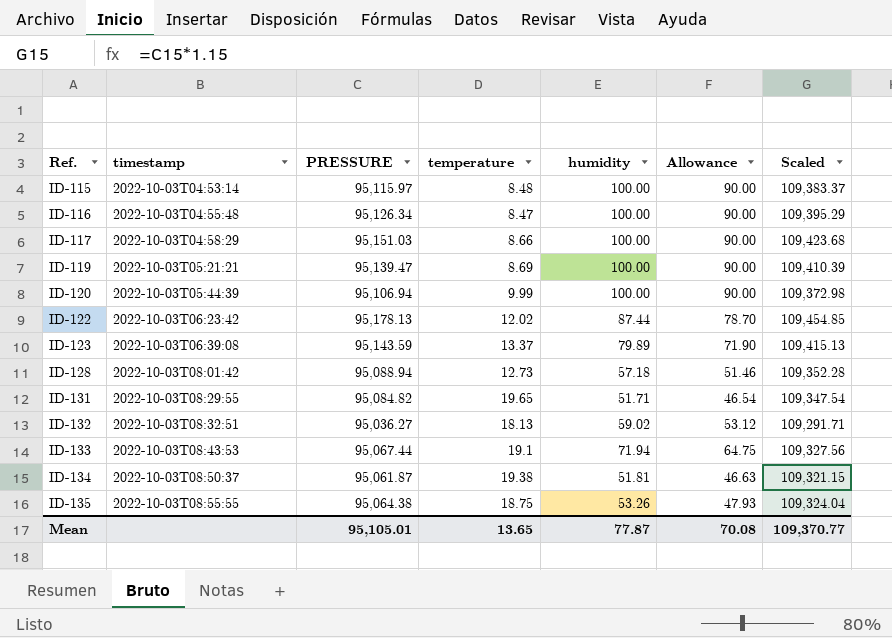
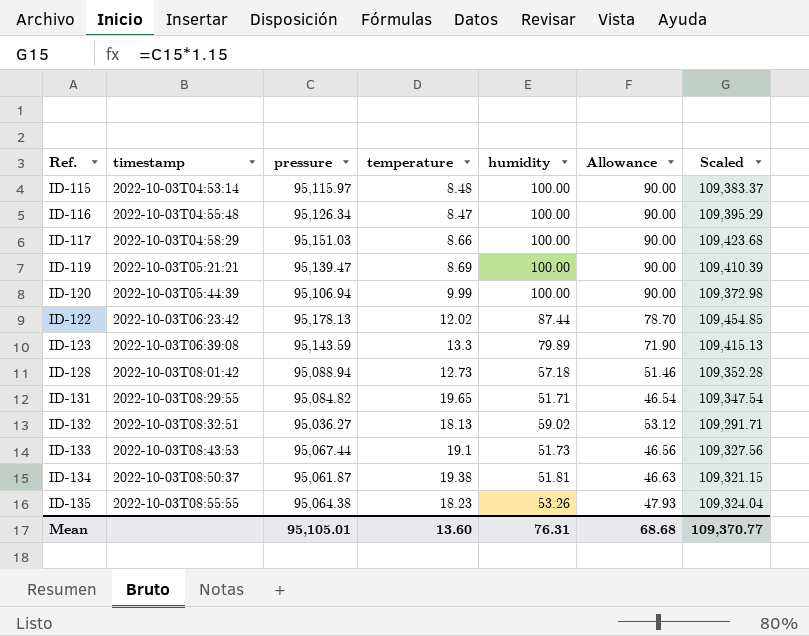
column name: PRESSURE -> pressure
ID-123 | temperature: 13.37 -> 13.3
ID-133 | humidity: 71.94 -> 51.73
ID-133 | Allowance: 64.75 -> 46.56
ID-135 | temperature: 18.75 -> 18.23
Mean | temperature: 13.65 -> 13.60
Mean | humidity: 77.87 -> 76.31
Mean | Allowance: 70.08 -> 68.68

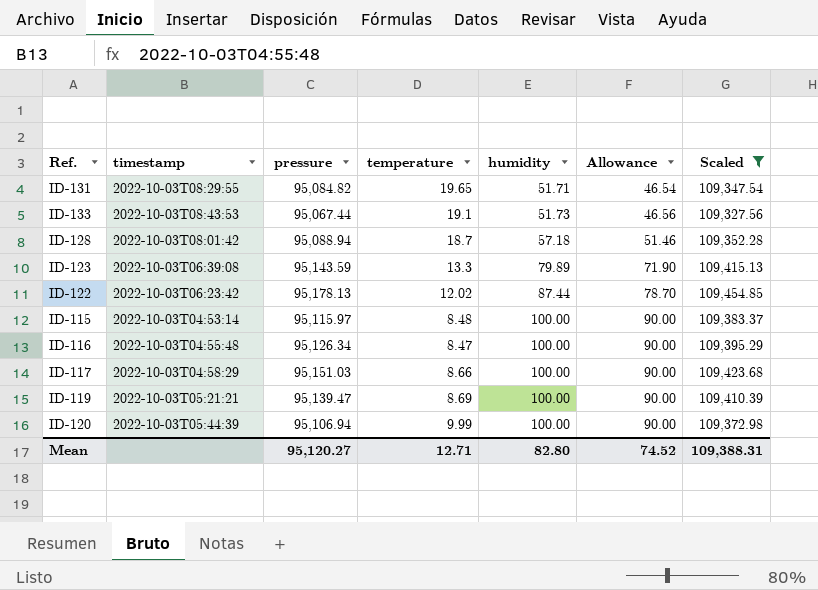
filter: none -> Scaled >= 109,327.56
row order: Ref. ascending -> humidity ascending
ID-128 | temperature: 12.73 -> 18.7
Mean | pressure: 95,105.01 -> 95,120.27
Mean | temperature: 13.60 -> 12.71
Mean | humidity: 76.31 -> 82.80
Mean | Allowance: 68.68 -> 74.52
Mean | Scaled: 109,370.77 -> 109,388.31

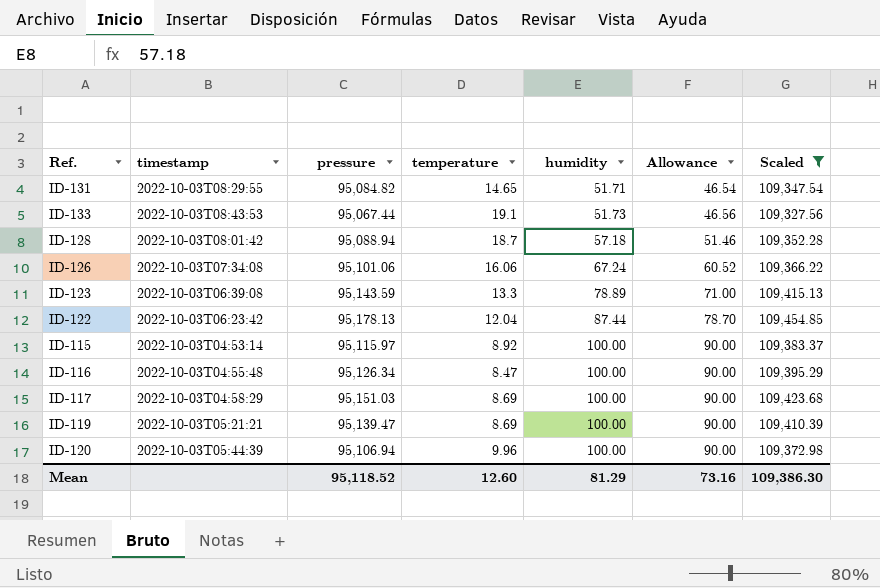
ID-131 | temperature: 19.65 -> 14.65
row ID-126: none -> 2022-10-03T07:34:08 | 95,101.06 | 16.06 | 67.24 | 60.52 | 109,366.22
ID-123 | humidity: 79.89 -> 78.89
ID-123 | Allowance: 71.90 -> 71.00
ID-122 | temperature: 12.02 -> 12.04
ID-115 | temperature: 8.48 -> 8.92
ID-117 | temperature: 8.66 -> 8.69
ID-120 | temperature: 9.99 -> 9.96
Mean | pressure: 95,120.27 -> 95,118.52
Mean | temperature: 12.71 -> 12.60
Mean | humidity: 82.80 -> 81.29
Mean | Allowance: 74.52 -> 73.16
Mean | Scaled: 109,388.31 -> 109,386.30

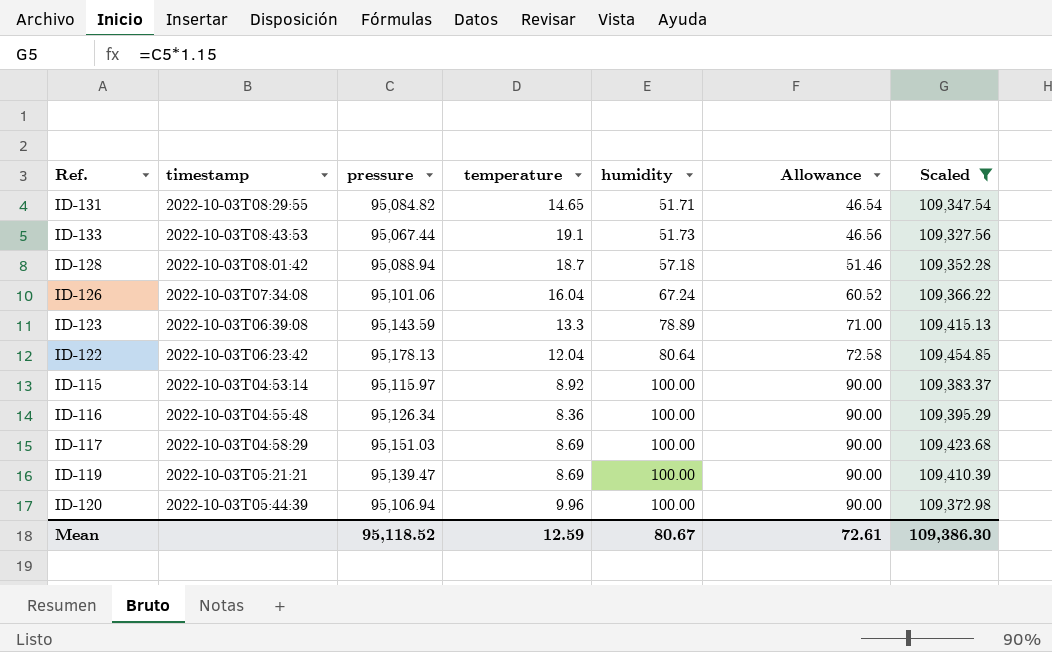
ID-126 | temperature: 16.06 -> 16.04
ID-122 | humidity: 87.44 -> 80.64
ID-122 | Allowance: 78.70 -> 72.58
ID-116 | temperature: 8.47 -> 8.36
Mean | temperature: 12.60 -> 12.59
Mean | humidity: 81.29 -> 80.67
Mean | Allowance: 73.16 -> 72.61

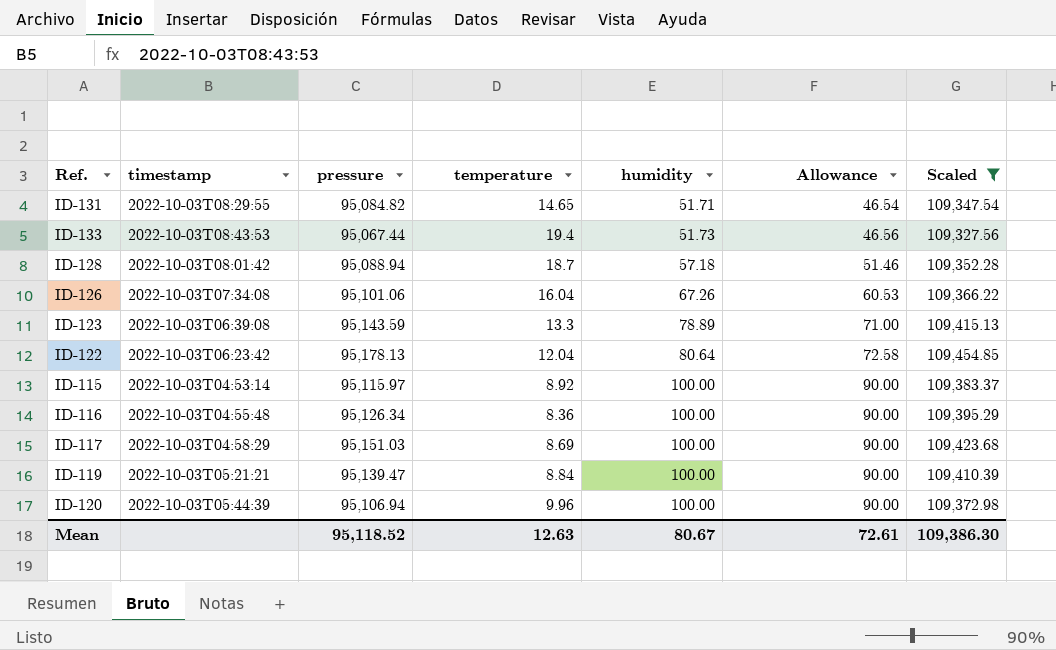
ID-133 | temperature: 19.1 -> 19.4
ID-126 | humidity: 67.24 -> 67.26
ID-126 | Allowance: 60.52 -> 60.53
ID-119 | temperature: 8.69 -> 8.84
Mean | temperature: 12.59 -> 12.63

